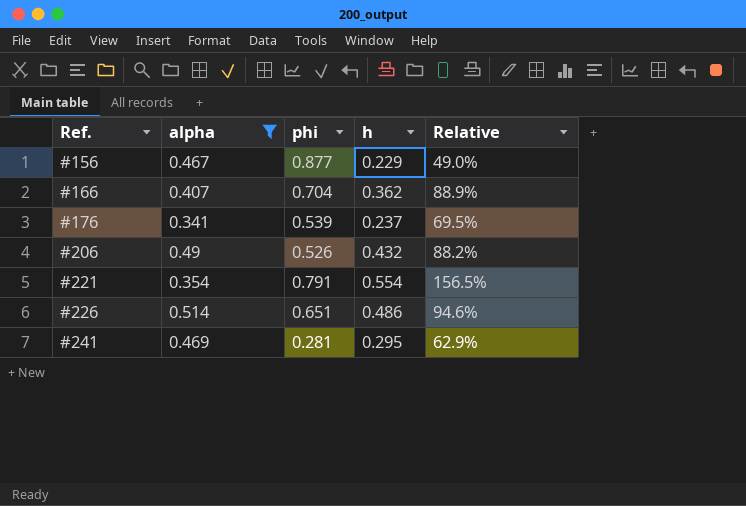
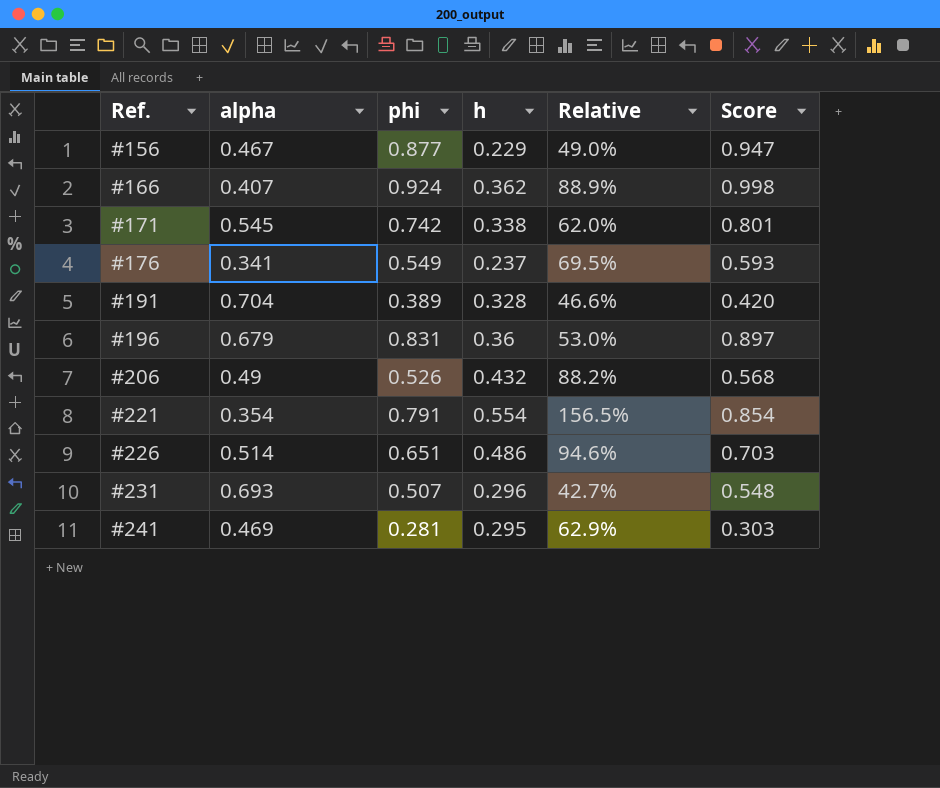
filter: alpha <= 0.514 -> none
column Score | formula: none -> [phi] * 1.08
#166 | phi: 0.704 -> 0.924
#176 | phi: 0.539 -> 0.549

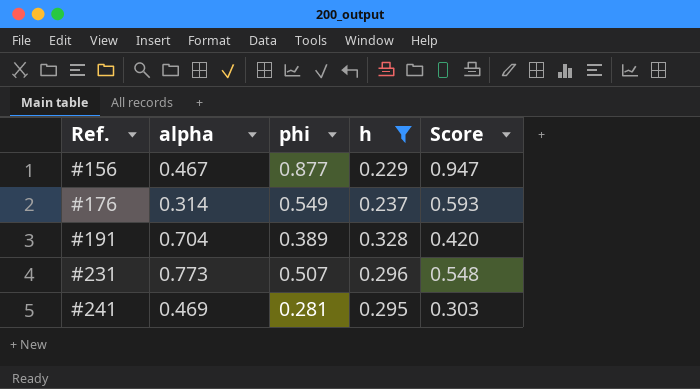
filter: none -> h <= 0.328
column Relative | formula: [h] / [alpha] -> none
#176 | alpha: 0.341 -> 0.314
#231 | alpha: 0.693 -> 0.773

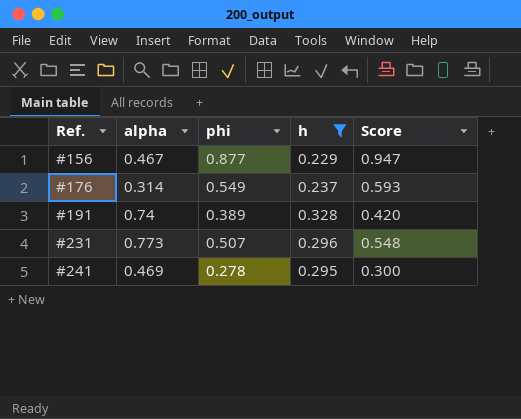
#191 | alpha: 0.704 -> 0.74
#241 | phi: 0.281 -> 0.278
#241 | Score: 0.303 -> 0.300

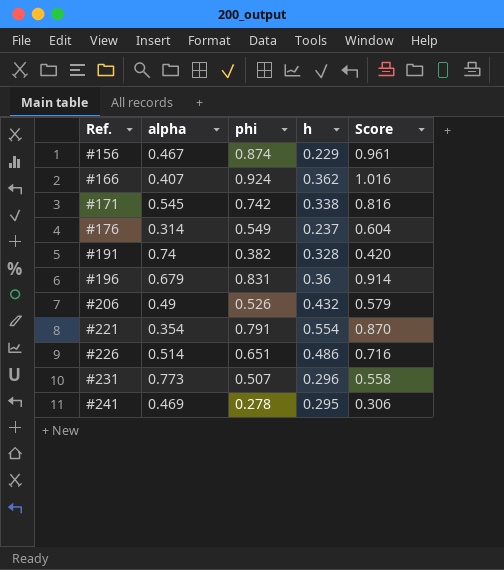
filter: h <= 0.328 -> none
column Score | formula: [phi] * 1.08 -> [phi] * 1.1
#156 | phi: 0.877 -> 0.874
#191 | phi: 0.389 -> 0.382

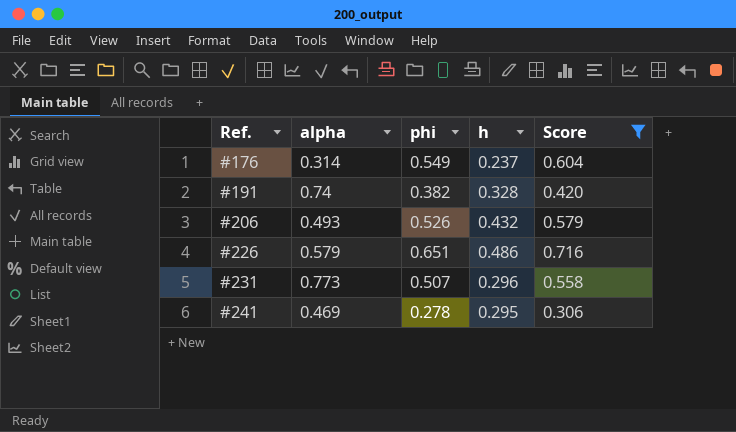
filter: none -> Score <= 0.716
#206 | alpha: 0.49 -> 0.493
#226 | alpha: 0.514 -> 0.579

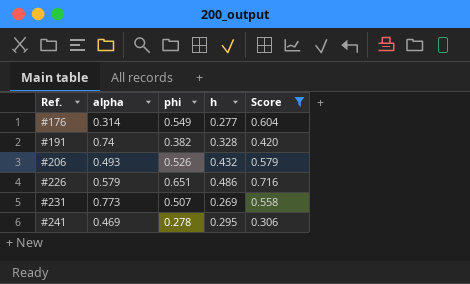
#176 | h: 0.237 -> 0.277
#231 | h: 0.296 -> 0.269

